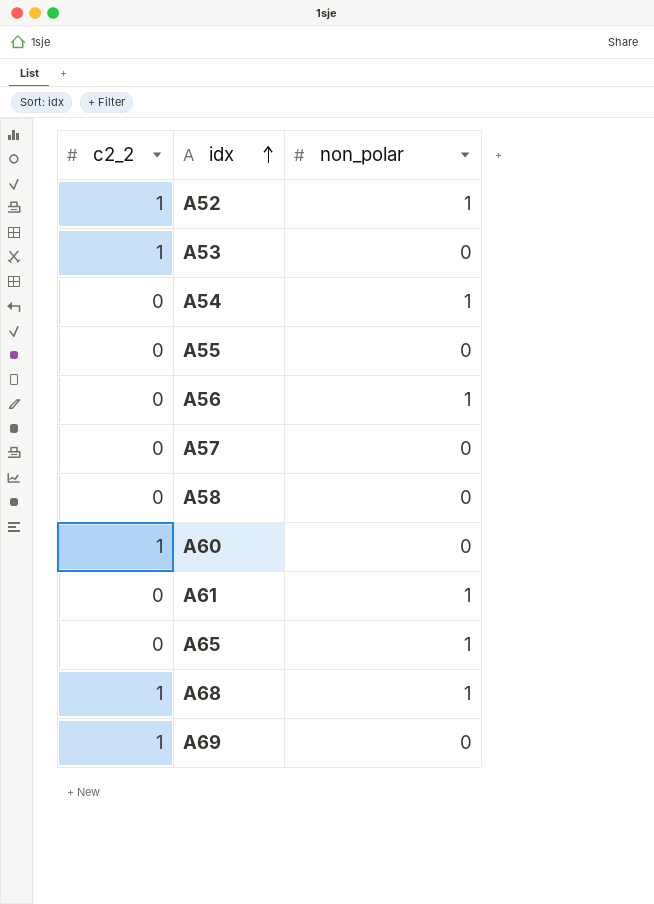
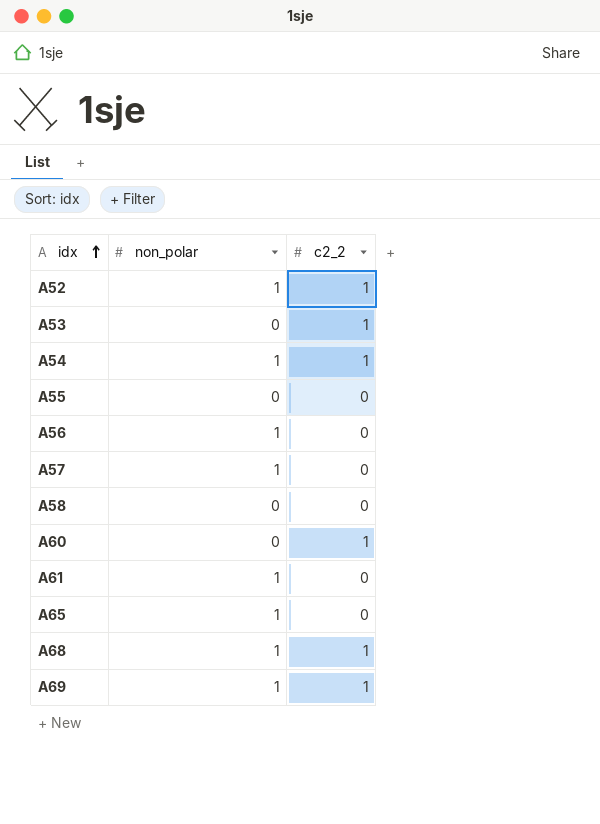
column c2_2 | position: 1 -> 3
A54 | c2_2: 0 -> 1
A57 | non_polar: 0 -> 1
A69 | non_polar: 0 -> 1

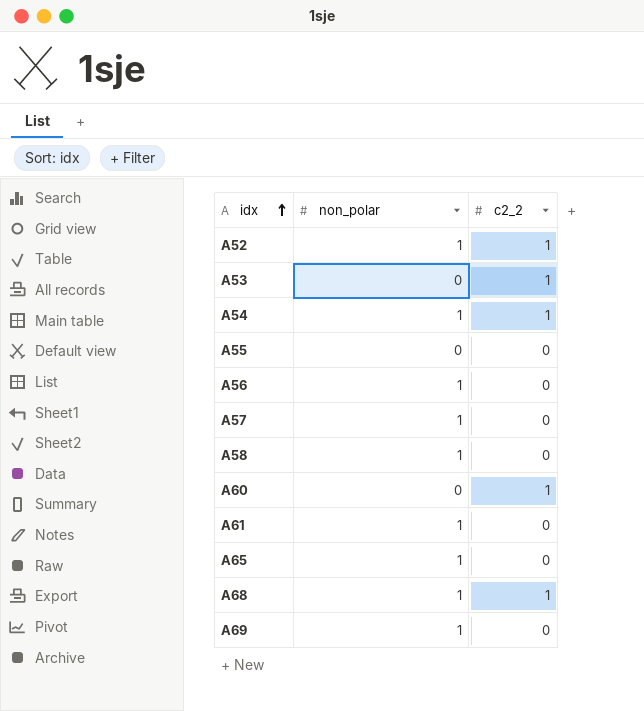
A58 | non_polar: 0 -> 1
A69 | c2_2: 1 -> 0

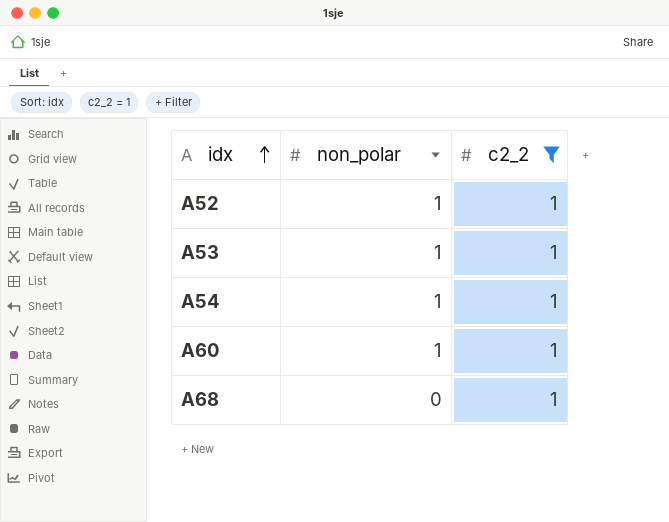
filter: none -> c2_2 = 1
A53 | non_polar: 0 -> 1
A60 | non_polar: 0 -> 1
A68 | non_polar: 1 -> 0

